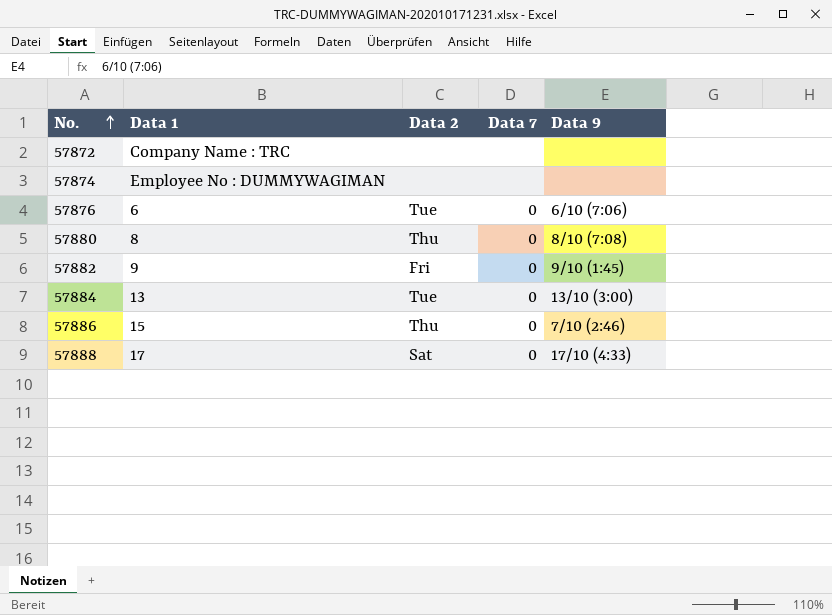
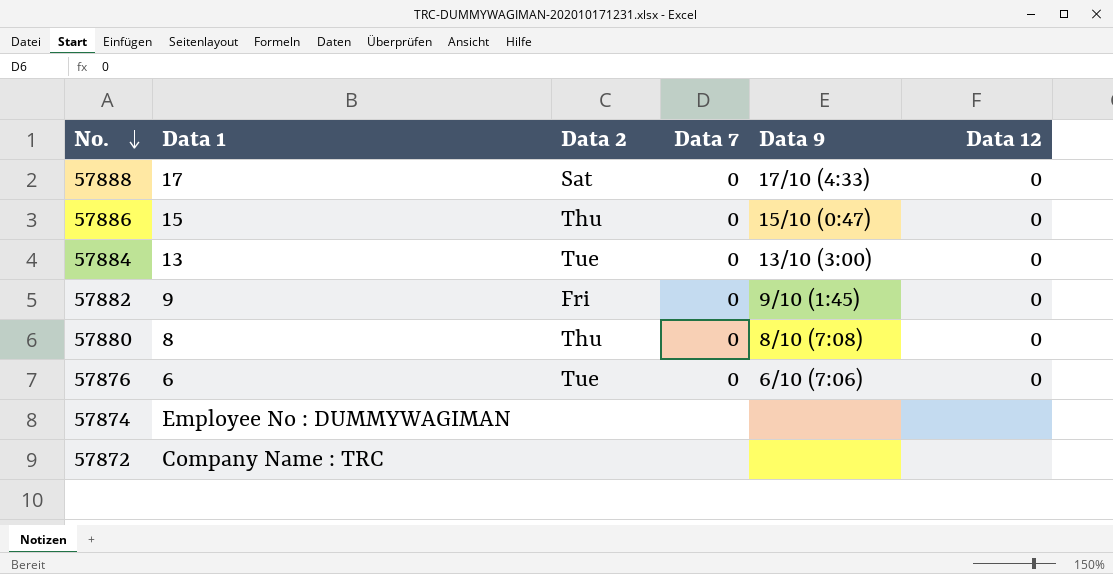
row order: No. ascending -> No. descending
column Data 12 | position: none -> 6
57886 | Data 9: 7/10 (2:46) -> 15/10 (0:47)

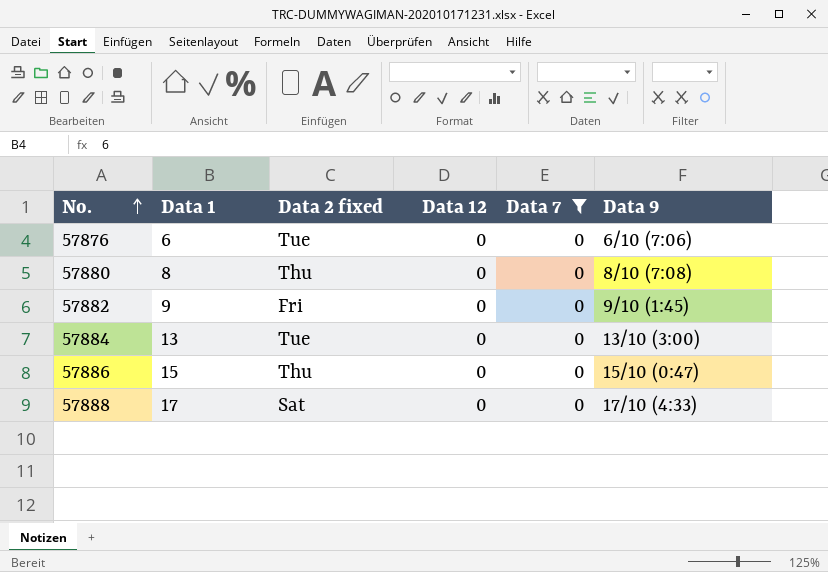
filter: none -> Data 7 = 0
row order: No. descending -> No. ascending
column name: Data 2 -> Data 2 fixed
column Data 12 | position: 6 -> 4

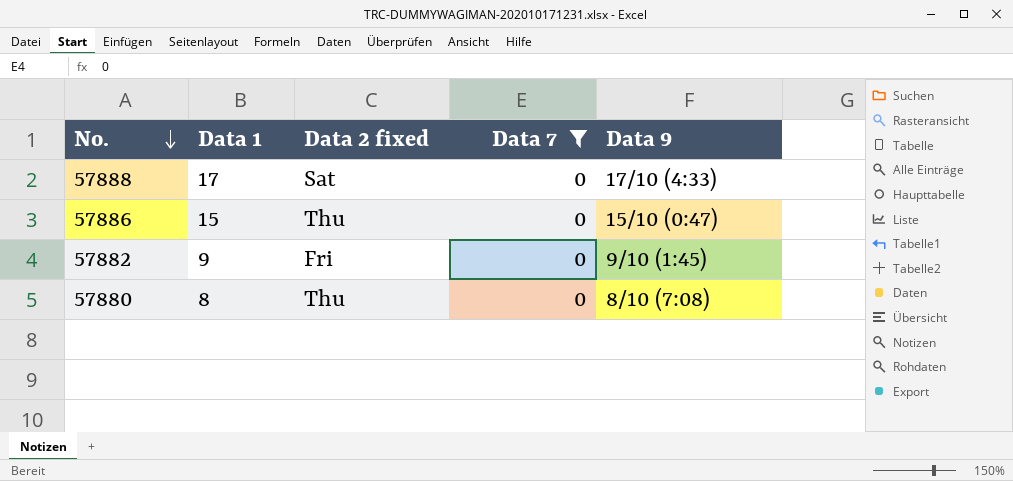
row order: No. ascending -> No. descending
column Data 12 | position: 4 -> none
row 57876: 6 | Tue | 0 | 0 | 6/10 (7:06) -> none
row 57884: 13 | Tue | 0 | 0 | 13/10 (3:00) -> none

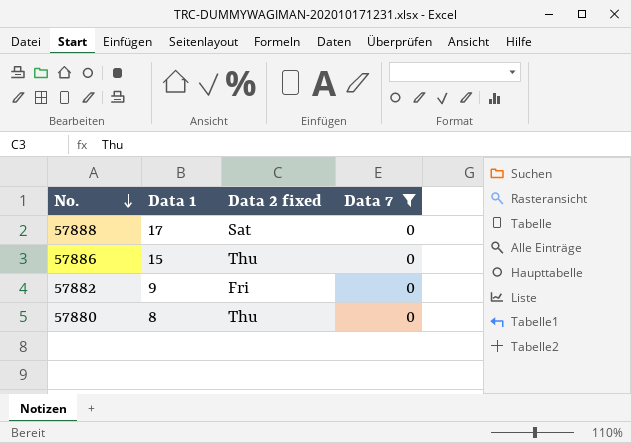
column Data 9 | position: 5 -> none

